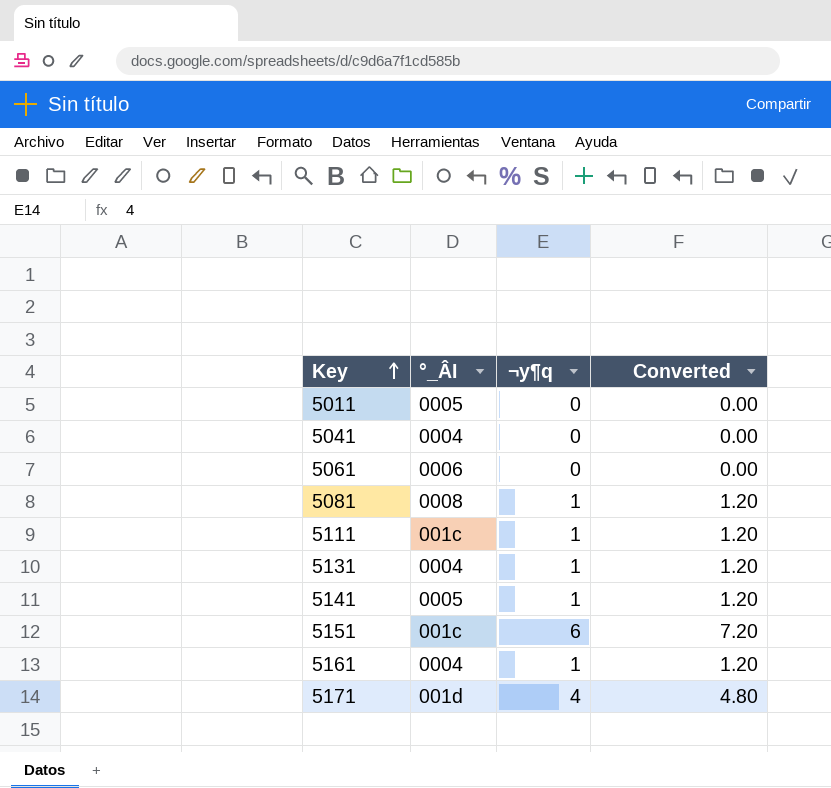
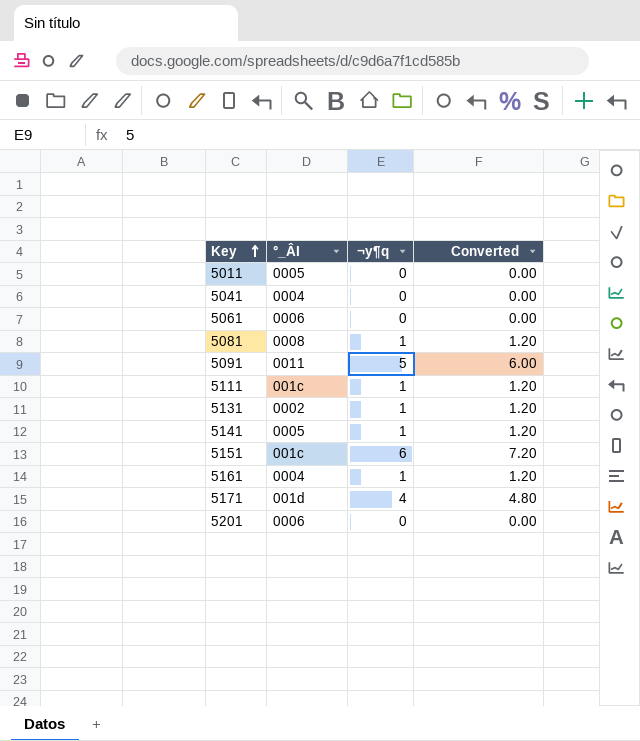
row 5091: none -> 0011 | 5 | 6.00
5131 | °_ÂI: 0004 -> 0002
row 5201: none -> 0006 | 0 | 0.00

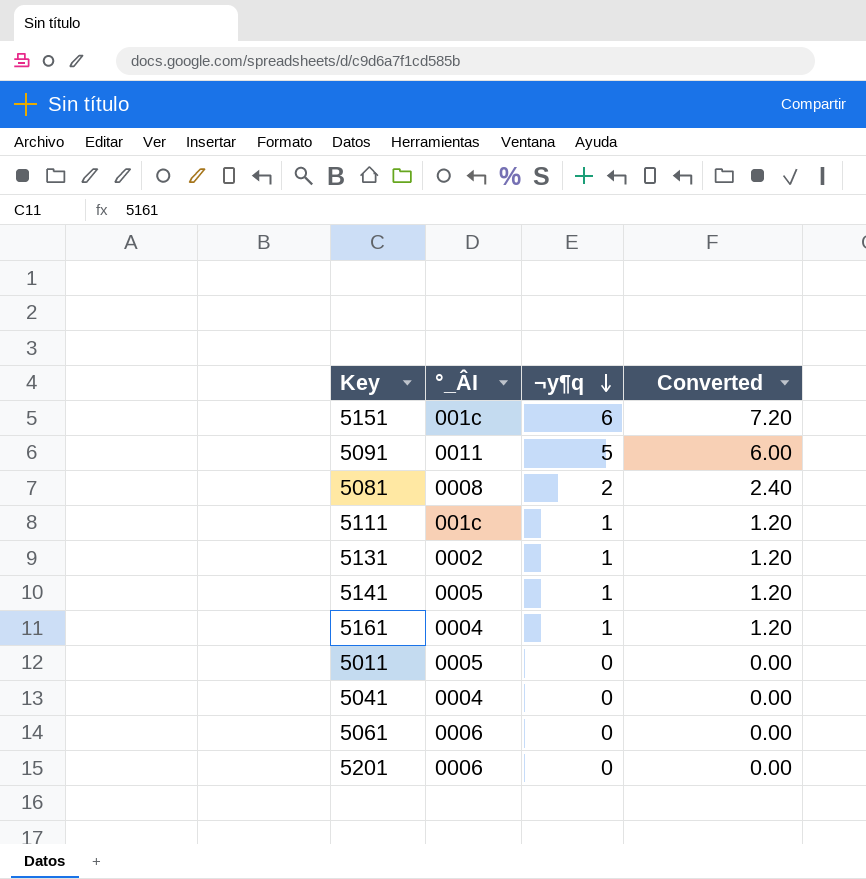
row order: Key ascending -> ¬y¶q descending
row 5171: 001d | 4 | 4.80 -> none
5081 | ¬y¶q: 1 -> 2
5081 | Converted: 1.20 -> 2.40

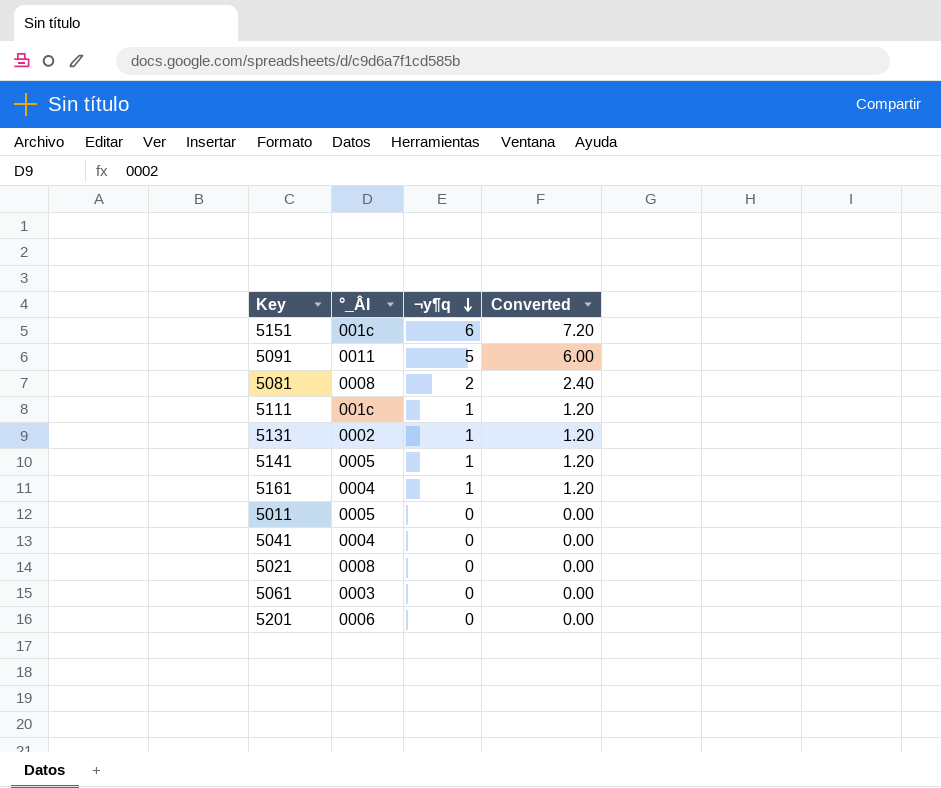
row 5021: none -> 0008 | 0 | 0.00
5061 | °_ÂI: 0006 -> 0003

